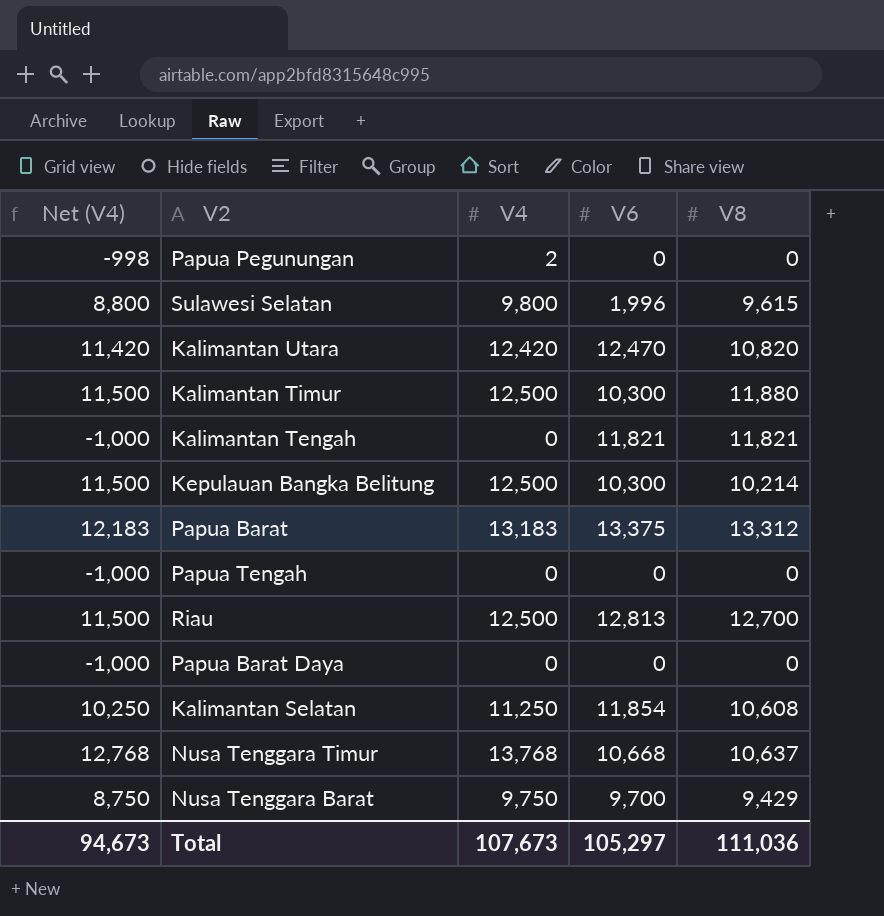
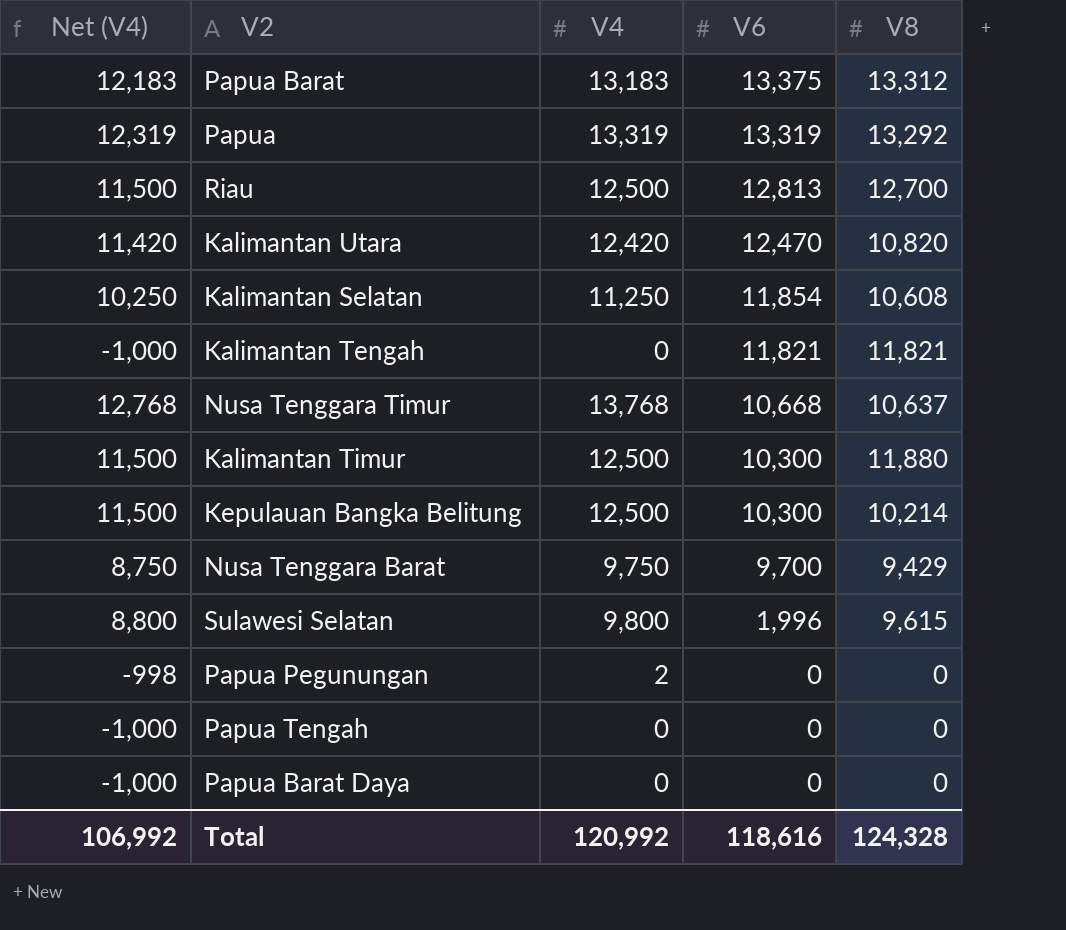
row order: none -> V6 descending
row Papua: none -> 12,319 | 13,319 | 13,319 | 13,292
Total | Net (V4): 94,673 -> 106,992
Total | V4: 107,673 -> 120,992
Total | V6: 105,297 -> 118,616
Total | V8: 111,036 -> 124,328

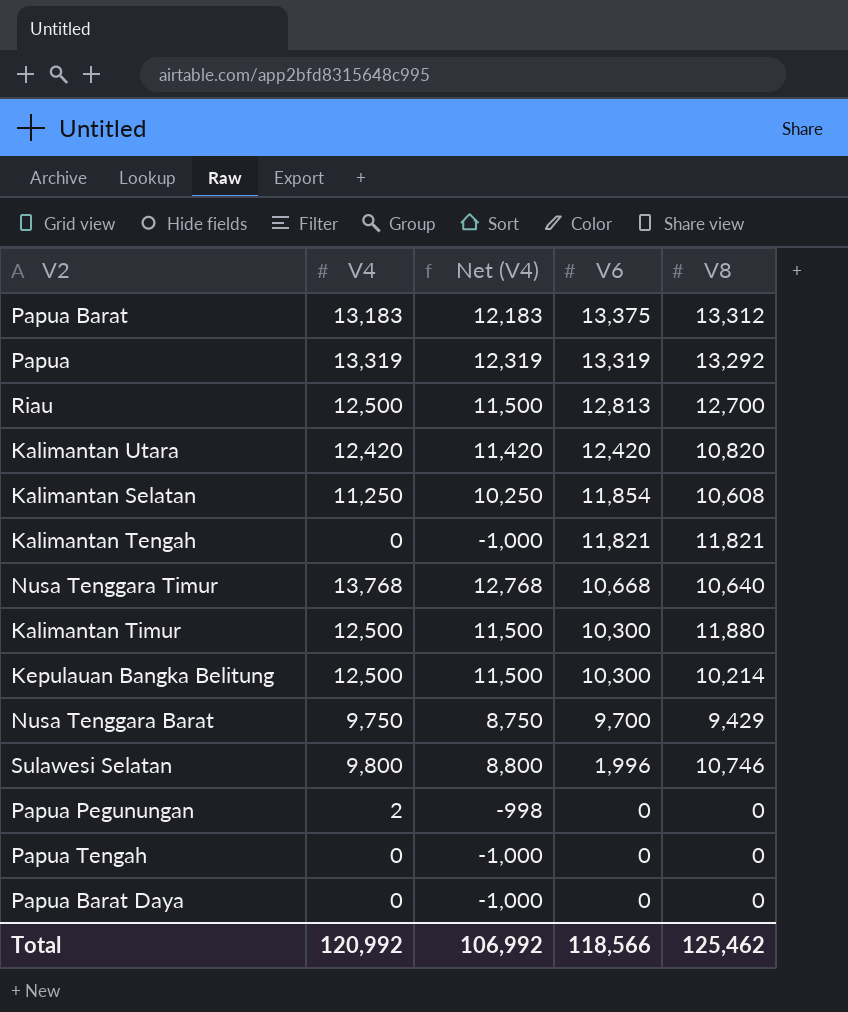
column Net (V4) | position: 1 -> 3
Kalimantan Utara | V6: 12,470 -> 12,420
Nusa Tenggara Timur | V8: 10,637 -> 10,640
Sulawesi Selatan | V8: 9,615 -> 10,746
Total | V6: 118,616 -> 118,566
Total | V8: 124,328 -> 125,462

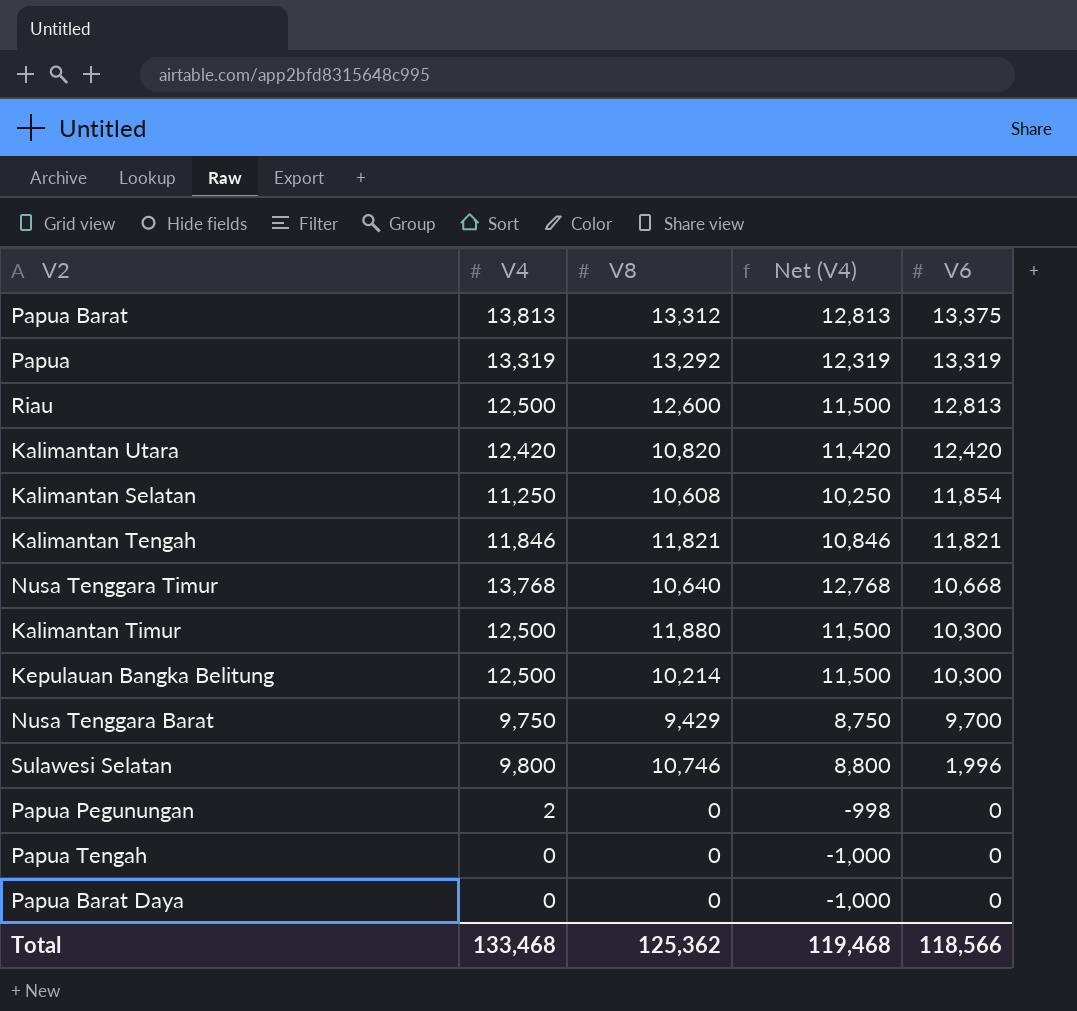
column V8 | position: 5 -> 3
Papua Barat | V4: 13,183 -> 13,813
Papua Barat | Net (V4): 12,183 -> 12,813
Riau | V8: 12,700 -> 12,600
Kalimantan Tengah | V4: 0 -> 11,846
Kalimantan Tengah | Net (V4): -1,000 -> 10,846
Total | V4: 120,992 -> 133,468
Total | V8: 125,462 -> 125,362
Total | Net (V4): 106,992 -> 119,468

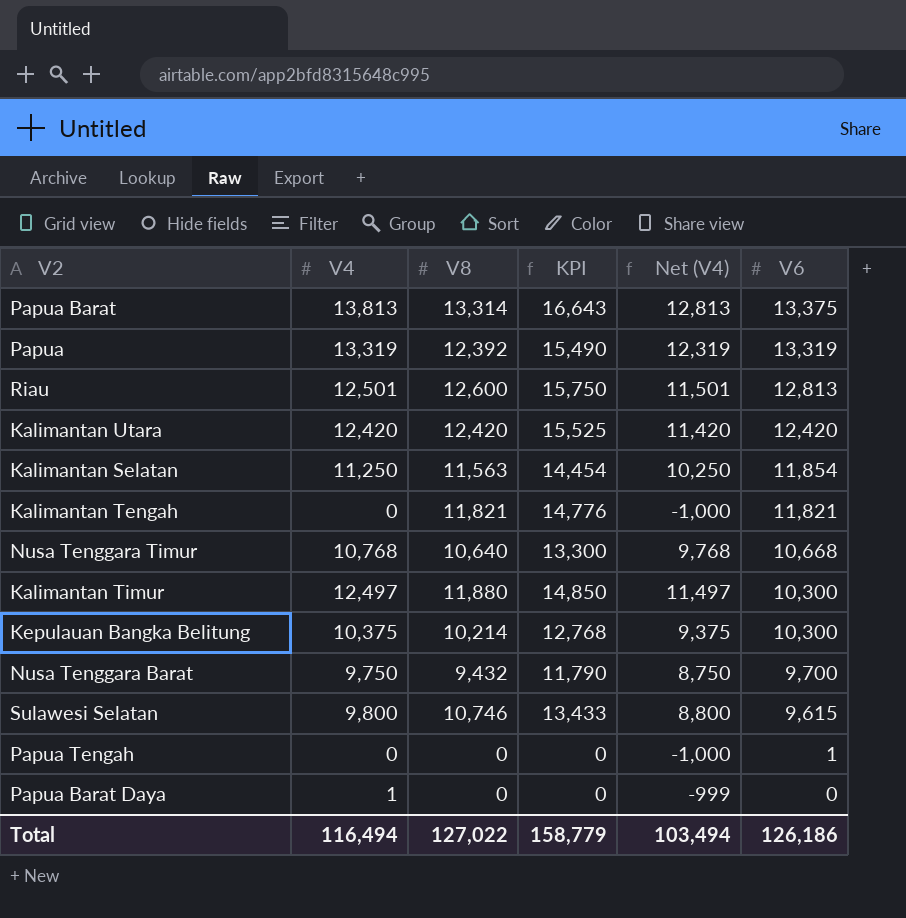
column KPI | formula: none -> [V8] * 1.25
row Papua Pegunungan: 2 | 0 | -998 | 0 -> none
Papua Barat | V8: 13,312 -> 13,314
Papua | V8: 13,292 -> 12,392
Riau | V4: 12,500 -> 12,501
Riau | Net (V4): 11,500 -> 11,501
Kalimantan Utara | V8: 10,820 -> 12,420
Kalimantan Selatan | V8: 10,608 -> 11,563
Kalimantan Tengah | V4: 11,846 -> 0
Kalimantan Tengah | Net (V4): 10,846 -> -1,000
Nusa Tenggara Timur | V4: 13,768 -> 10,768
Nusa Tenggara Timur | Net (V4): 12,768 -> 9,768
Kalimantan Timur | V4: 12,500 -> 12,497
Kalimantan Timur | Net (V4): 11,500 -> 11,497
Kepulauan Bangka Belitung | V4: 12,500 -> 10,375
Kepulauan Bangka Belitung | Net (V4): 11,500 -> 9,375
Nusa Tenggara Barat | V8: 9,429 -> 9,432
Sulawesi Selatan | V6: 1,996 -> 9,615
Papua Tengah | V6: 0 -> 1
Papua Barat Daya | V4: 0 -> 1
Papua Barat Daya | Net (V4): -1,000 -> -999
Total | V4: 133,468 -> 116,494
Total | V8: 125,362 -> 127,022
Total | Net (V4): 119,468 -> 103,494
Total | V6: 118,566 -> 126,186

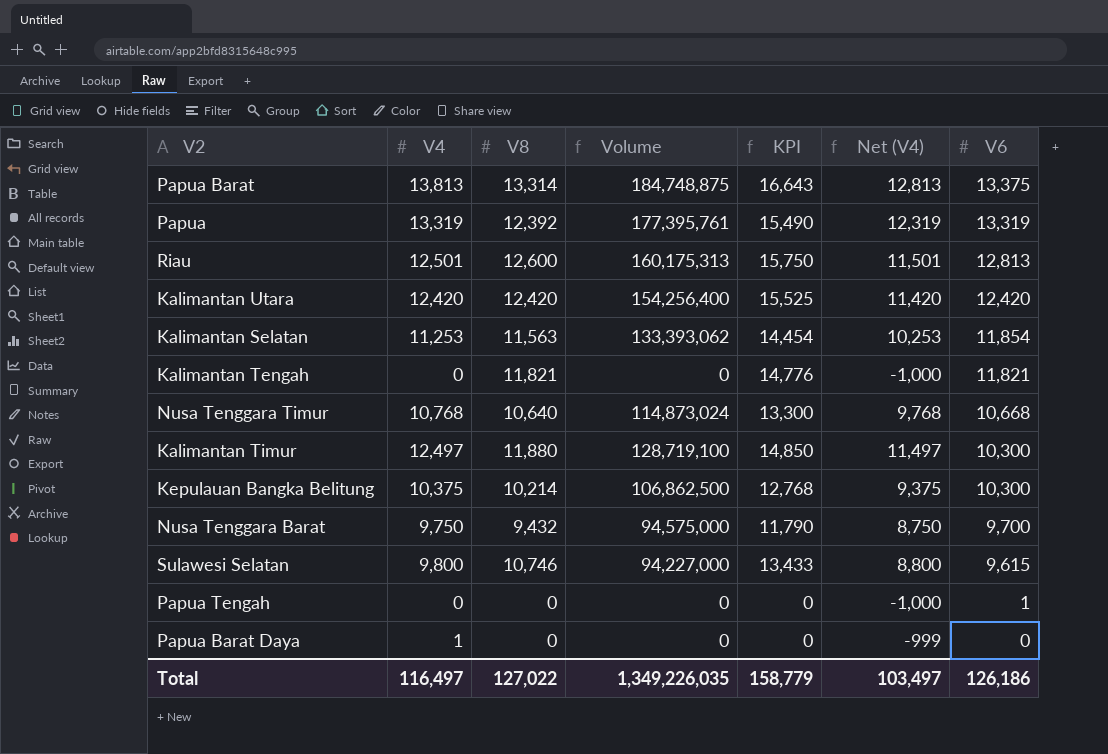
column Volume | formula: none -> [V4] * [V6]
Kalimantan Selatan | V4: 11,250 -> 11,253
Kalimantan Selatan | Net (V4): 10,250 -> 10,253
Total | V4: 116,494 -> 116,497
Total | Net (V4): 103,494 -> 103,497

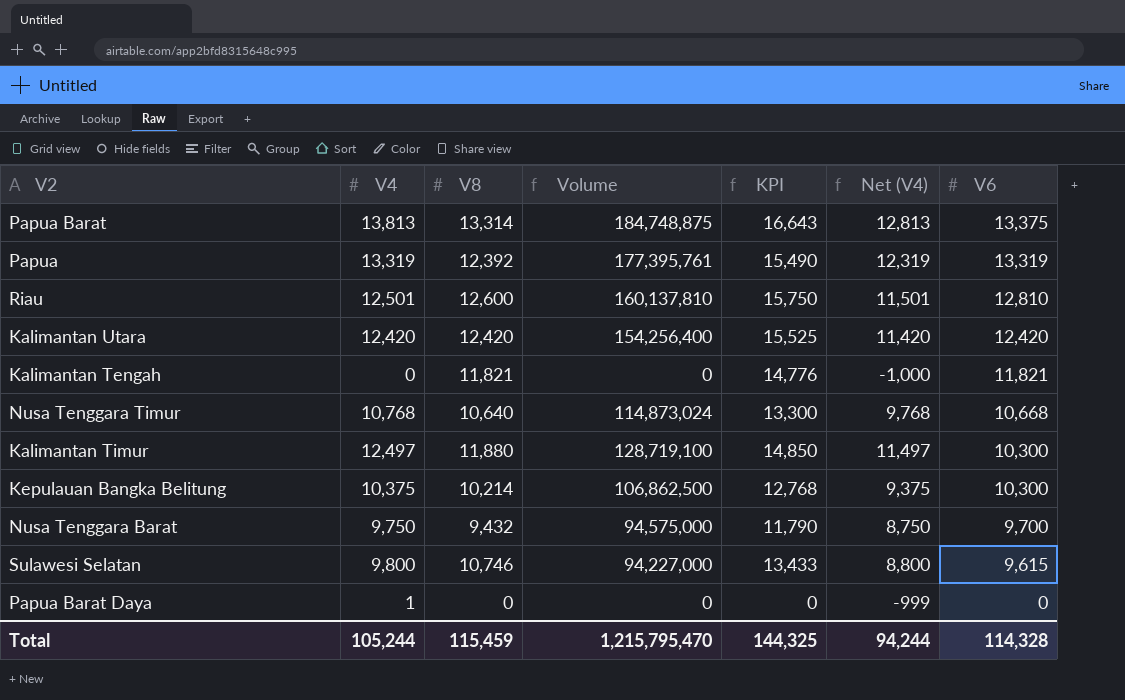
row Kalimantan Selatan: 11,253 | 11,563 | 133,393,062 | 14,454 | 10,253 | 11,854 -> none
row Papua Tengah: 0 | 0 | 0 | 0 | -1,000 | 1 -> none
Riau | Volume: 160,175,313 -> 160,137,810
Riau | V6: 12,813 -> 12,810
Total | V4: 116,497 -> 105,244
Total | V8: 127,022 -> 115,459
Total | Volume: 1,349,226,035 -> 1,215,795,470
Total | KPI: 158,779 -> 144,325
Total | Net (V4): 103,497 -> 94,244
Total | V6: 126,186 -> 114,328

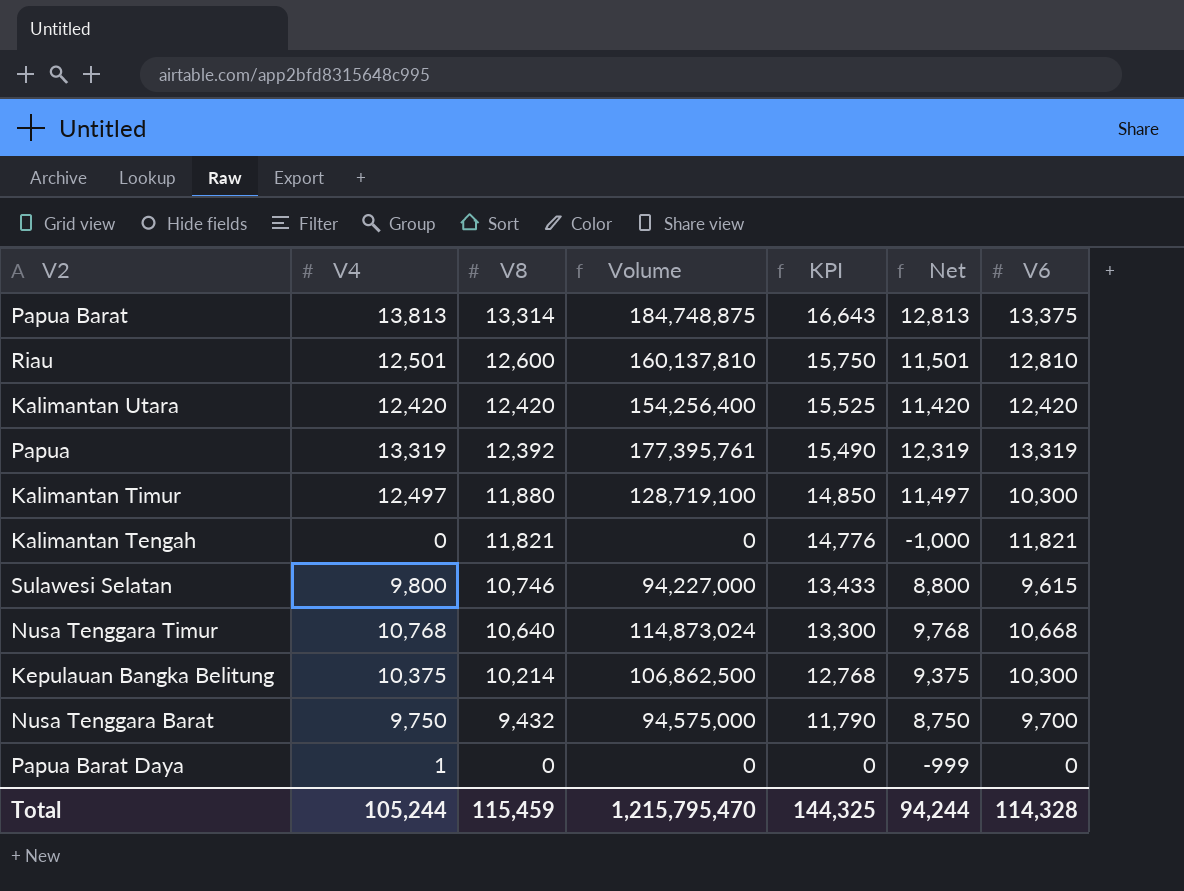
row order: V6 descending -> V8 descending
column name: Net (V4) -> Net

